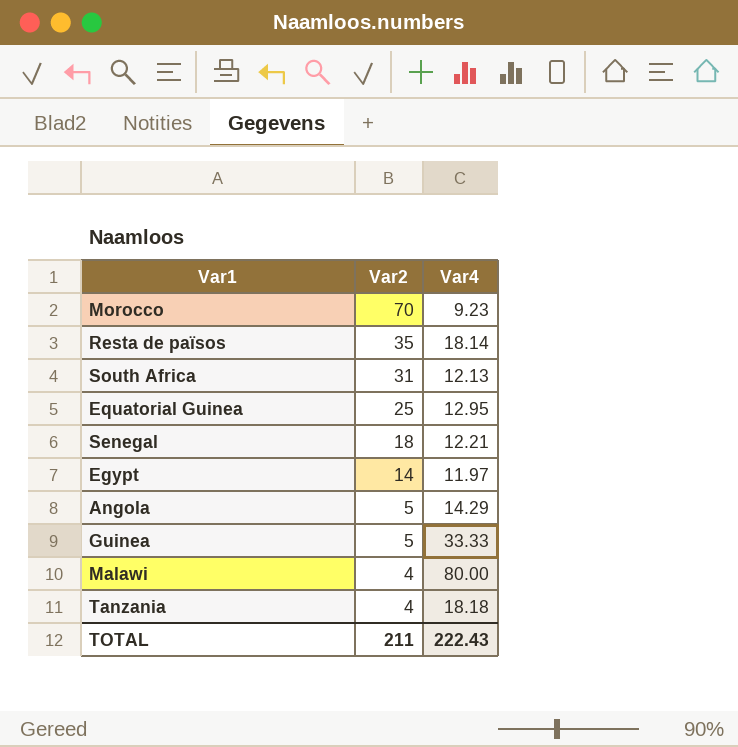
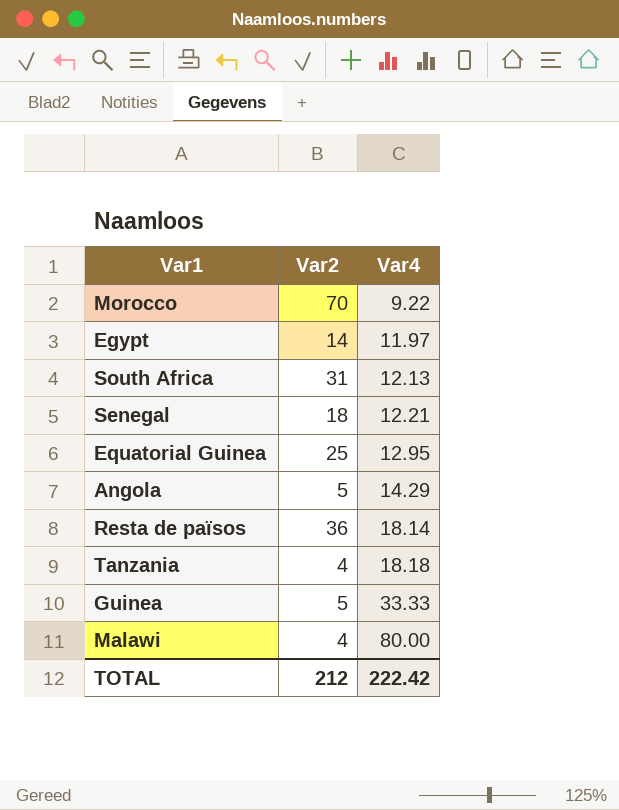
row order: Var2 descending -> Var4 ascending
Morocco | Var4: 9.23 -> 9.22
Resta de països | Var2: 35 -> 36
TOTAL | Var2: 211 -> 212
TOTAL | Var4: 222.43 -> 222.42

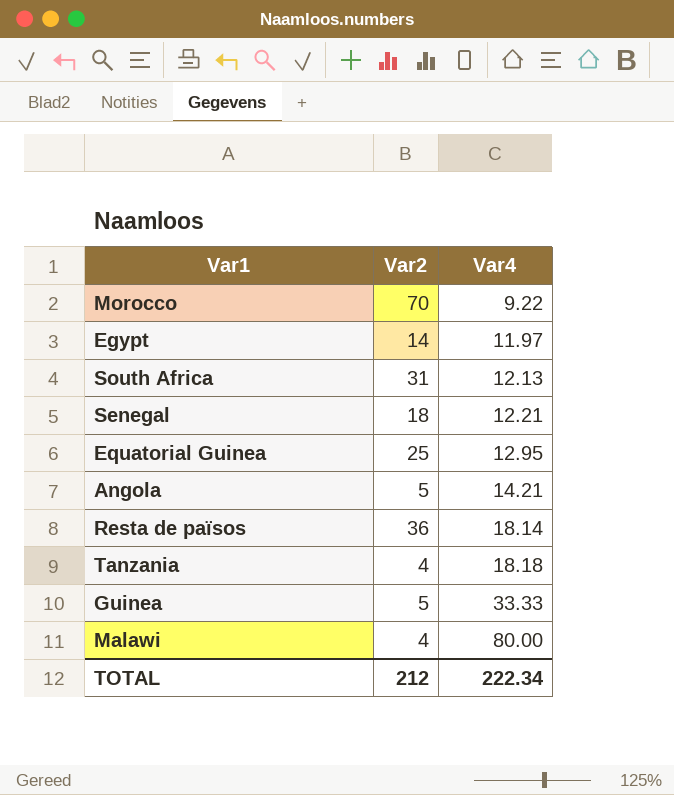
Angola | Var4: 14.29 -> 14.21
TOTAL | Var4: 222.42 -> 222.34

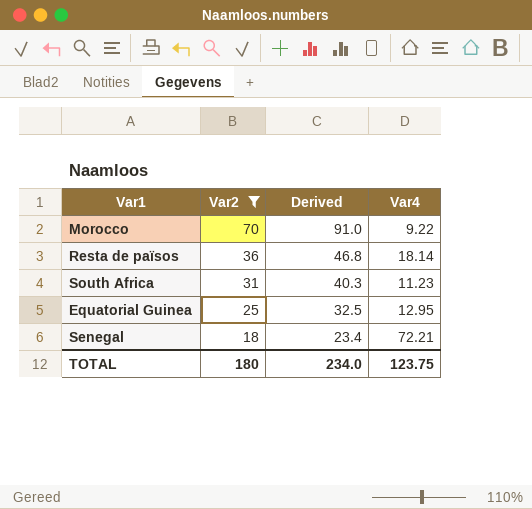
filter: none -> Var2 >= 18
row order: Var4 ascending -> Var2 descending
column Derived | formula: none -> [Var2] * 1.3
South Africa | Var4: 12.13 -> 11.23
Senegal | Var4: 12.21 -> 72.21
TOTAL | Var2: 212 -> 180
TOTAL | Var4: 222.34 -> 123.75

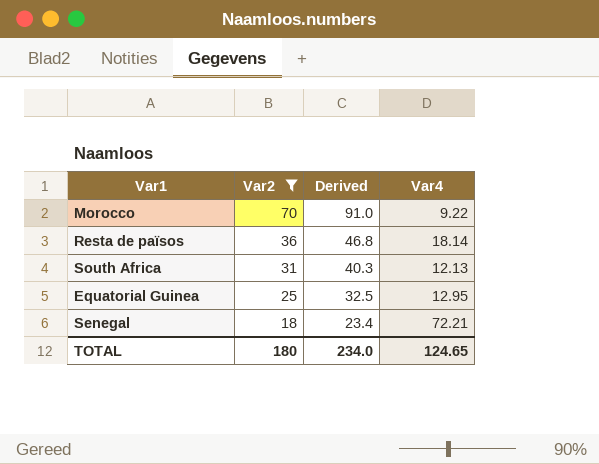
South Africa | Var4: 11.23 -> 12.13
TOTAL | Var4: 123.75 -> 124.65

